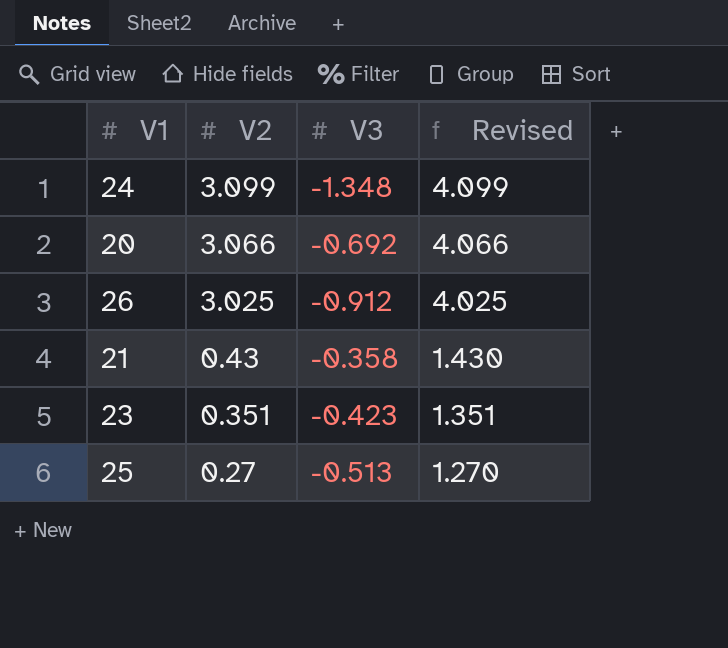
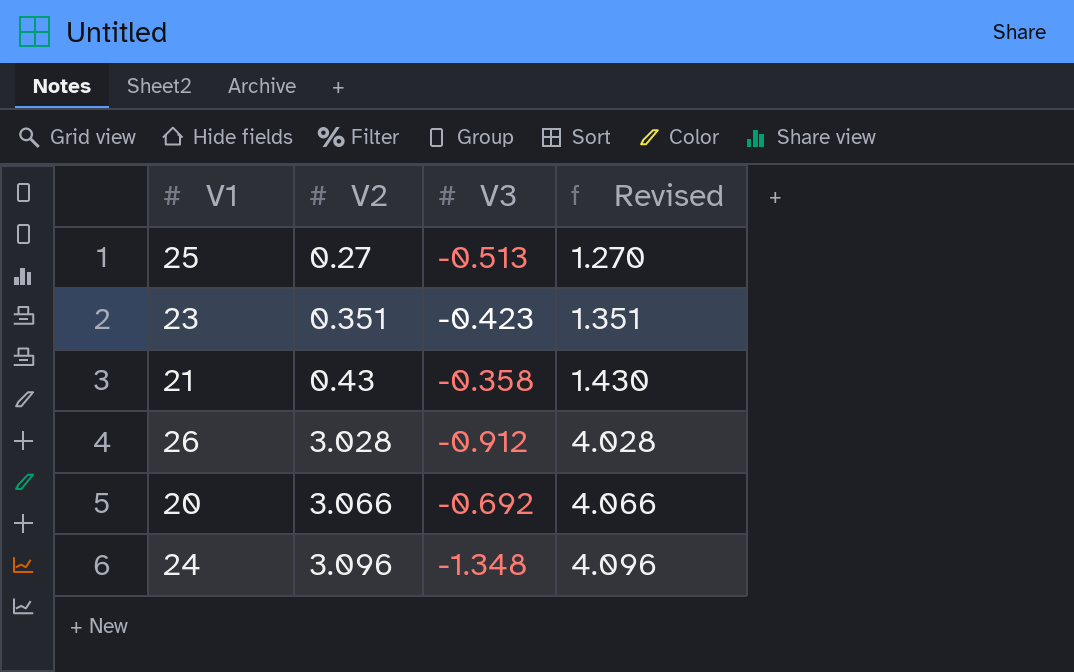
row order: V2 descending -> V2 ascending
26 | V2: 3.025 -> 3.028
26 | Revised: 4.025 -> 4.028
24 | V2: 3.099 -> 3.096
24 | Revised: 4.099 -> 4.096

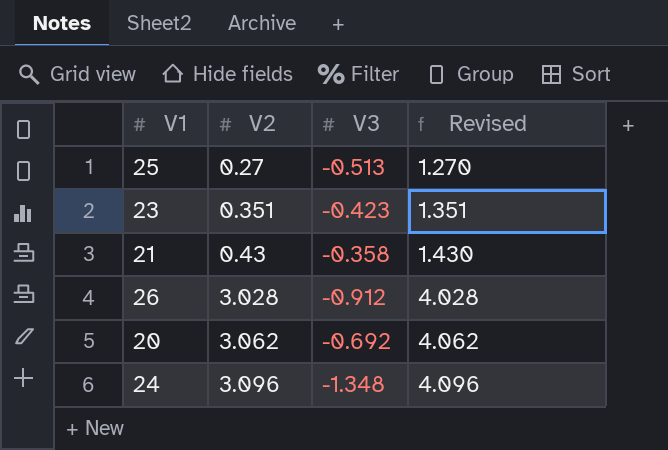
20 | V2: 3.066 -> 3.062
20 | Revised: 4.066 -> 4.062

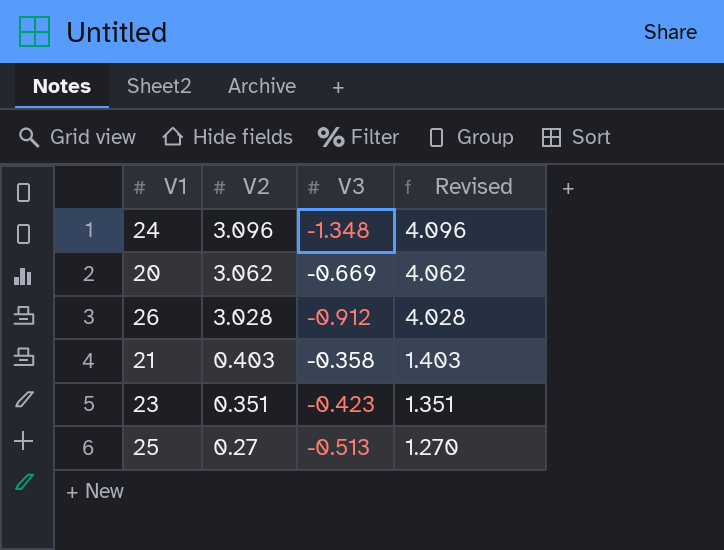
row order: V2 ascending -> V2 descending
20 | V3: -0.692 -> -0.669
21 | V2: 0.43 -> 0.403
21 | Revised: 1.430 -> 1.403

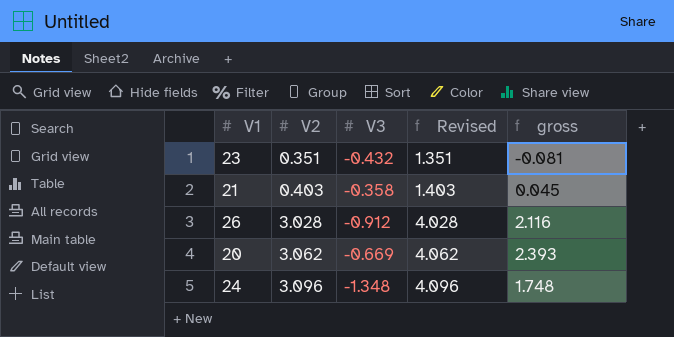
row order: V2 descending -> V2 ascending
column gross | formula: none -> [V2] + [V3]
row 25: 0.27 | -0.513 | 1.270 -> none
23 | V3: -0.423 -> -0.432

